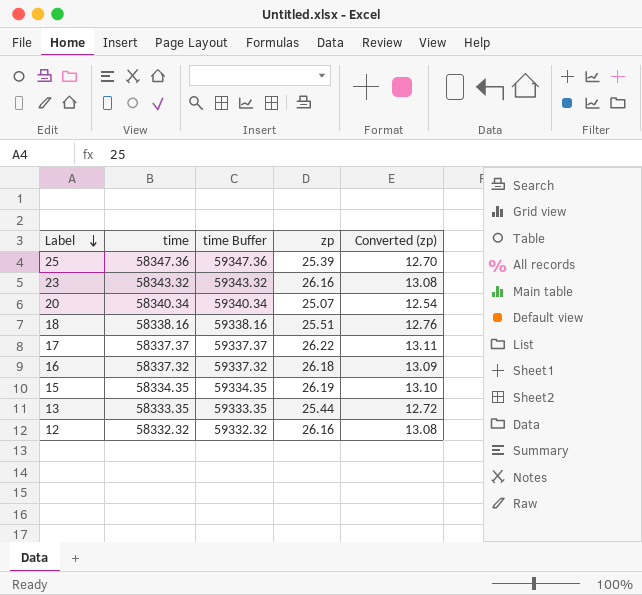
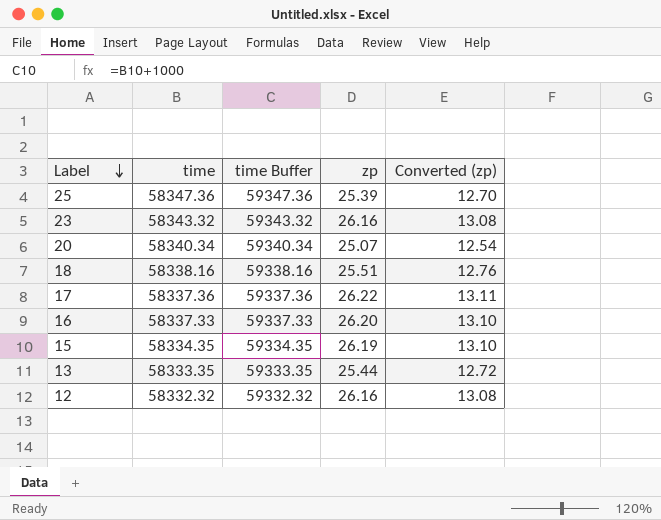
17 | time: 58337.37 -> 58337.36
17 | time Buffer: 59337.37 -> 59337.36
16 | time: 58337.32 -> 58337.33
16 | time Buffer: 59337.32 -> 59337.33
16 | zp: 26.18 -> 26.20
16 | Converted (zp): 13.09 -> 13.10

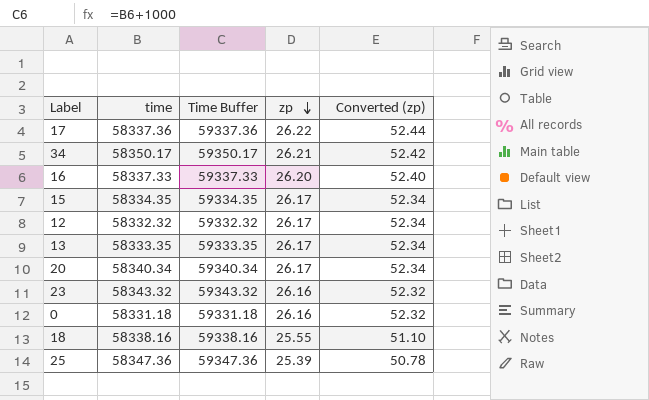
row order: Label descending -> zp descending
column name: time Buffer -> Time Buffer
column Converted (zp) | formula: [zp] * 0.5 -> [zp] * 2
row 34: none -> 58350.17 | 59350.17 | 26.21 | 52.42
15 | zp: 26.19 -> 26.17
12 | zp: 26.16 -> 26.17
13 | zp: 25.44 -> 26.17
20 | zp: 25.07 -> 26.17
row 0: none -> 58331.18 | 59331.18 | 26.16 | 52.32
18 | zp: 25.51 -> 25.55

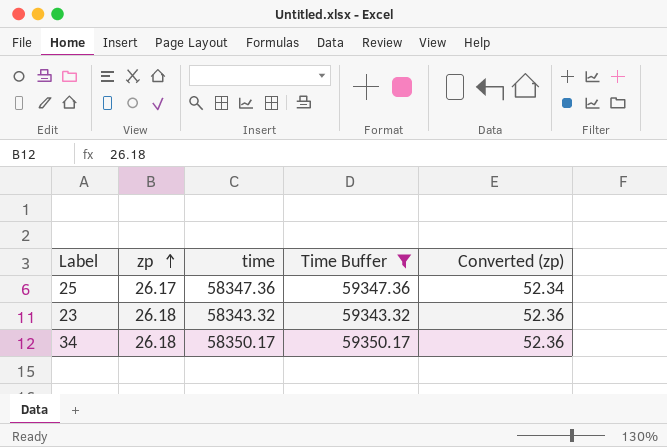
filter: none -> Time Buffer >= 59343.32
row order: zp descending -> zp ascending
column zp | position: 4 -> 2
25 | zp: 25.39 -> 26.17
25 | Converted (zp): 50.78 -> 52.34
23 | zp: 26.16 -> 26.18
23 | Converted (zp): 52.32 -> 52.36
34 | zp: 26.21 -> 26.18
34 | Converted (zp): 52.42 -> 52.36

